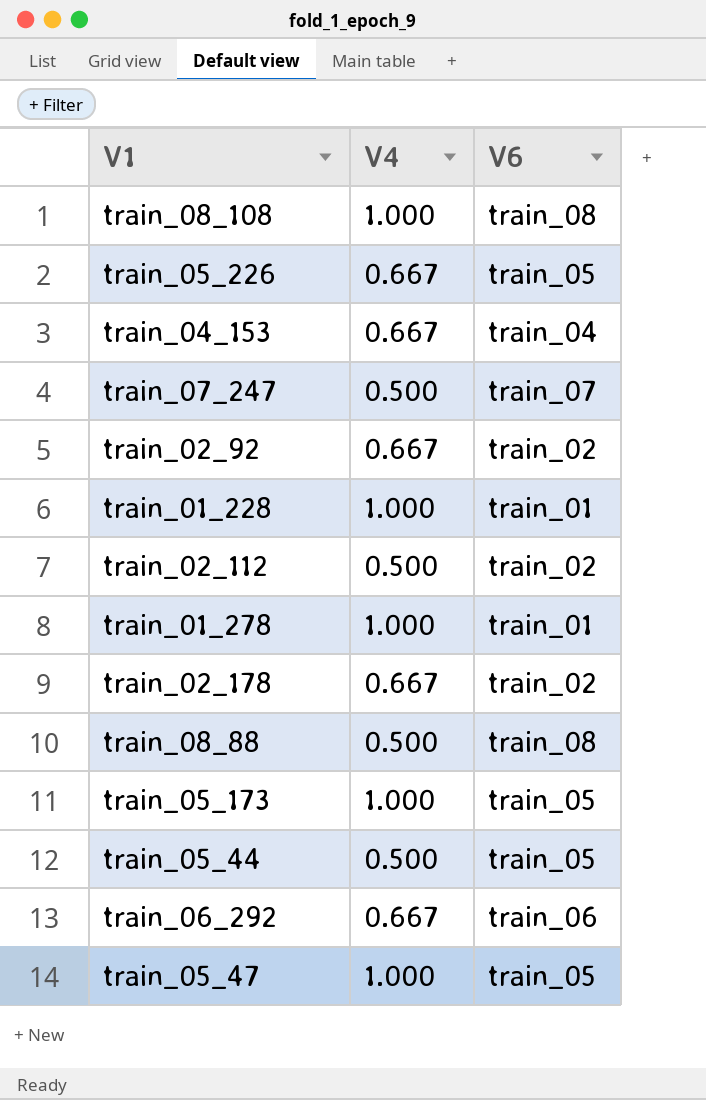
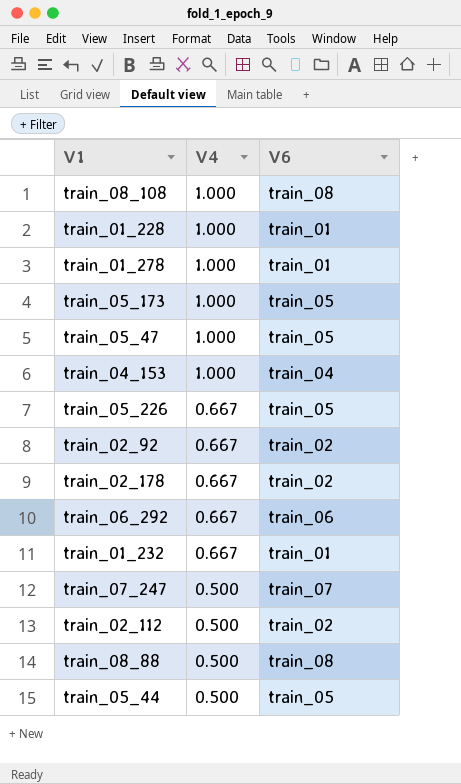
row order: none -> V4 descending
train_04_153 | V4: 0.667 -> 1.000
row train_01_232: none -> 0.667 | train_01

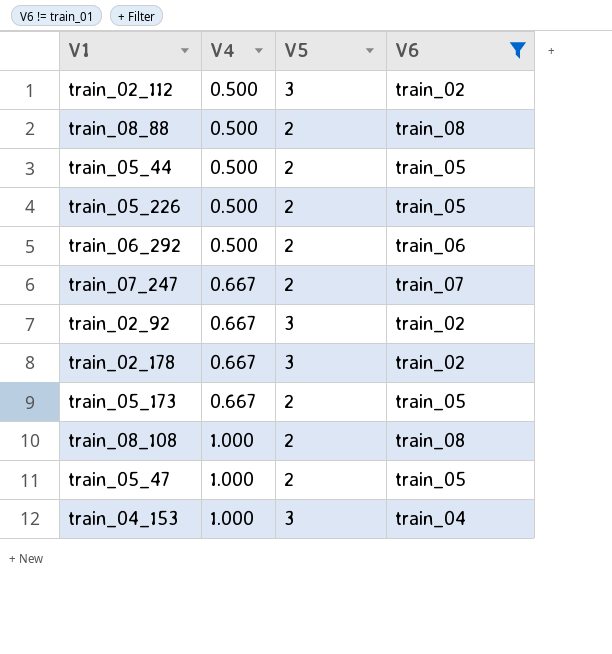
filter: none -> V6 != train_01
row order: V4 descending -> V4 ascending
column V5 | position: none -> 3
train_05_226 | V4: 0.667 -> 0.500
train_06_292 | V4: 0.667 -> 0.500
train_07_247 | V4: 0.500 -> 0.667
train_05_173 | V4: 1.000 -> 0.667

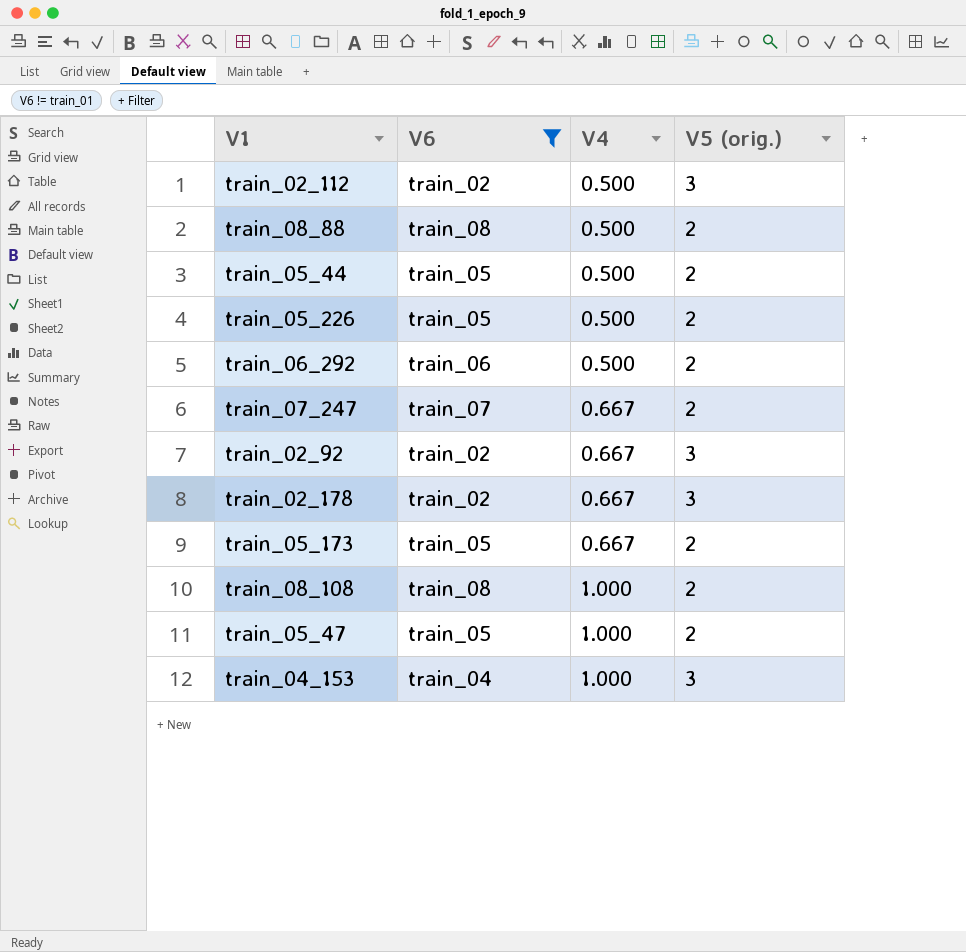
column V6 | position: 4 -> 2
column name: V5 -> V5 (orig.)

